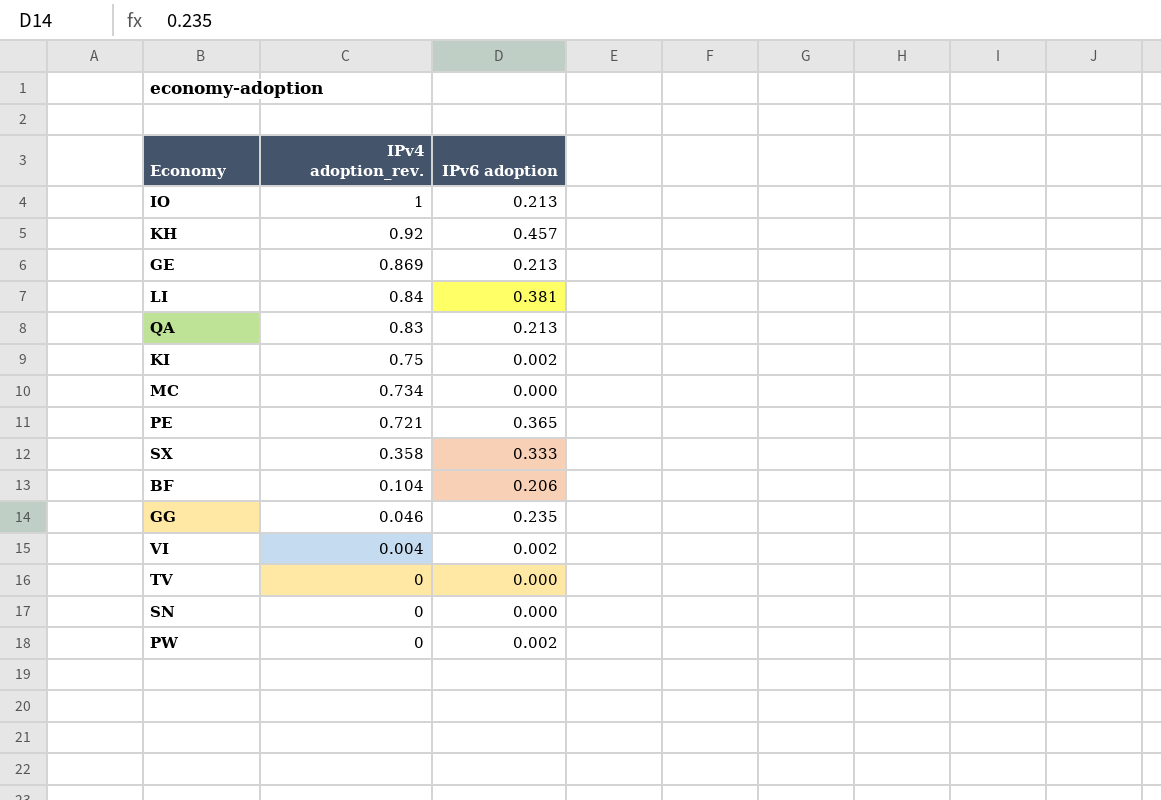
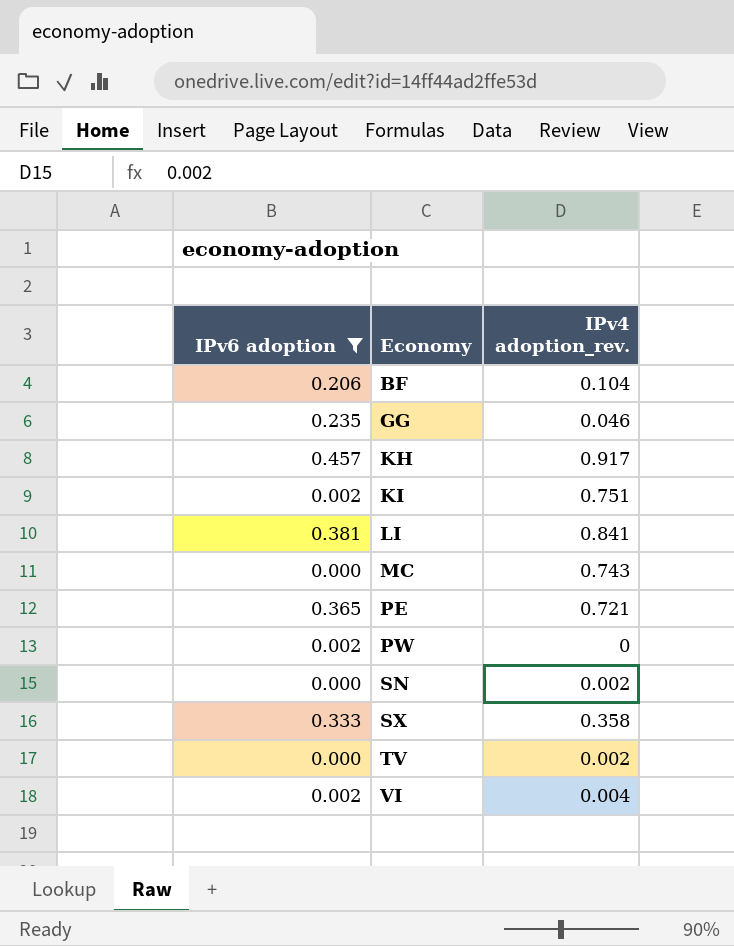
filter: none -> IPv6 adoption != 0.213
row order: IPv4 adoption_rev. descending -> Economy ascending
column IPv6 adoption | position: 3 -> 1
KH | IPv4 adoption_rev.: 0.92 -> 0.917
KI | IPv4 adoption_rev.: 0.75 -> 0.751
LI | IPv4 adoption_rev.: 0.84 -> 0.841
MC | IPv4 adoption_rev.: 0.734 -> 0.743
SN | IPv4 adoption_rev.: 0 -> 0.002
TV | IPv4 adoption_rev.: 0 -> 0.002

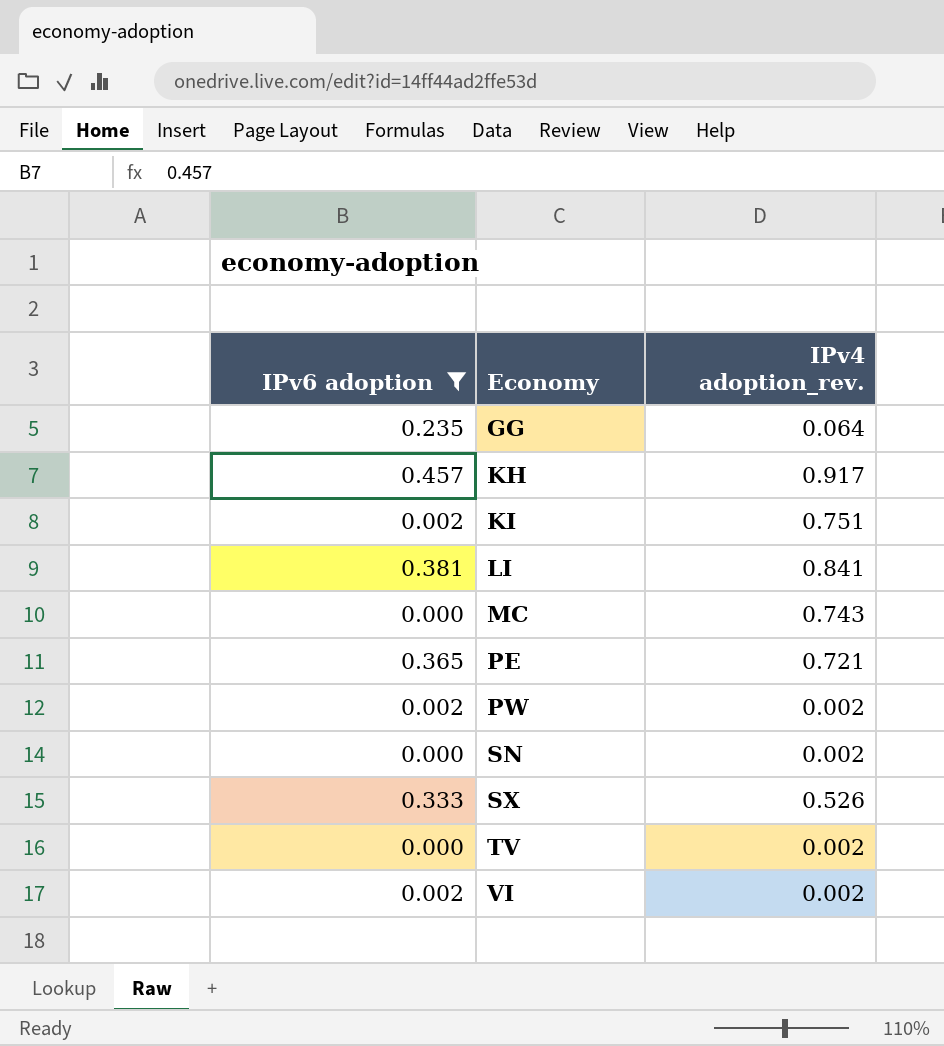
row BF: 0.206 | 0.104 -> none
GG | IPv4 adoption_rev.: 0.046 -> 0.064
PW | IPv4 adoption_rev.: 0 -> 0.002
SX | IPv4 adoption_rev.: 0.358 -> 0.526
VI | IPv4 adoption_rev.: 0.004 -> 0.002

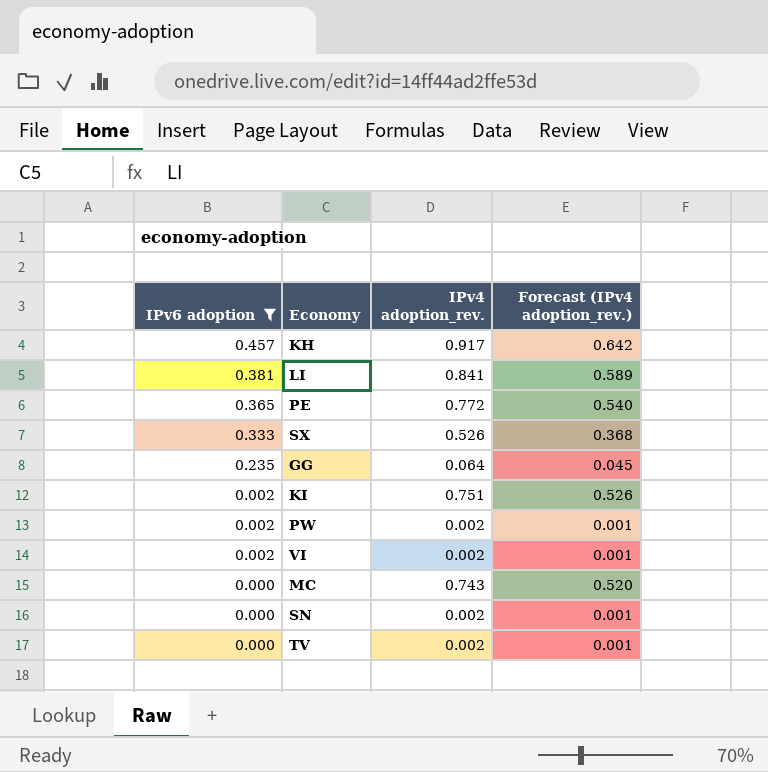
row order: Economy ascending -> IPv6 adoption descending
column Forecast (IPv4 adoption_rev.) | formula: none -> [IPv4 adoption_rev.] * 0.7
PE | IPv4 adoption_rev.: 0.721 -> 0.772

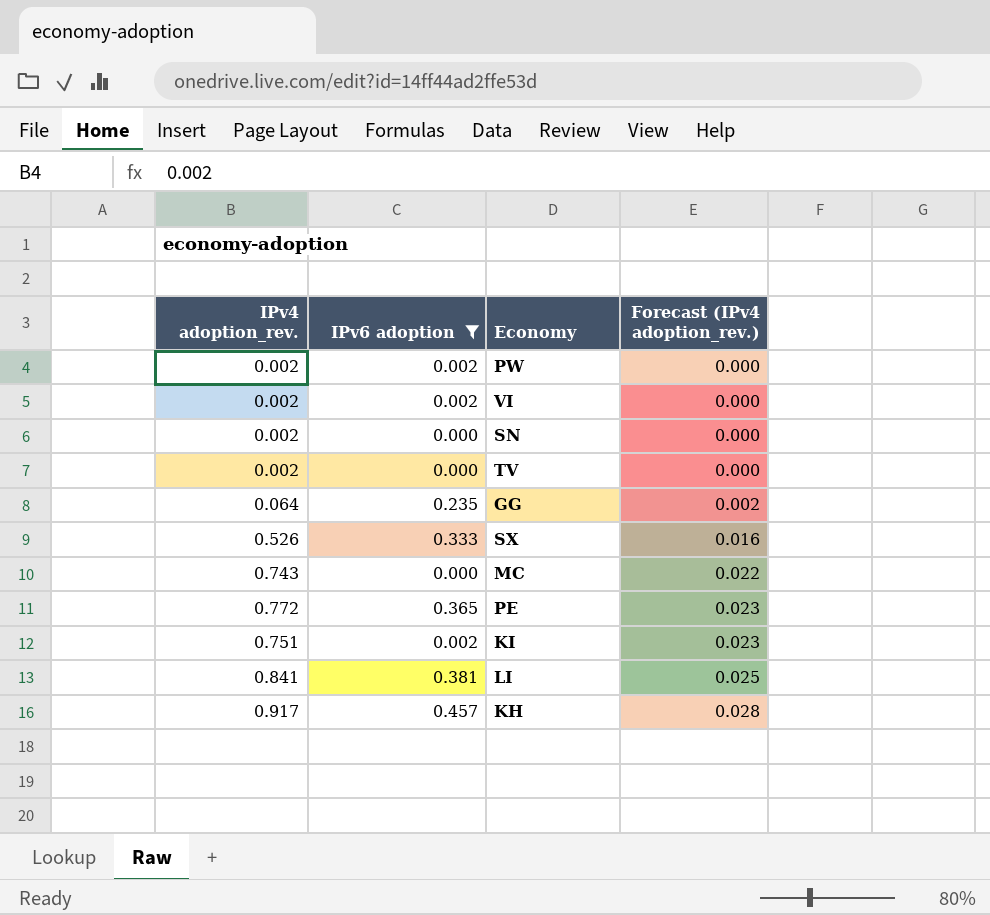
row order: IPv6 adoption descending -> Forecast (IPv4 adoption_rev.) ascending
column IPv4 adoption_rev. | position: 3 -> 1
column Forecast (IPv4 adoption_rev.) | formula: [IPv4 adoption_rev.] * 0.7 -> [IPv4 adoption_rev.] * 0.03

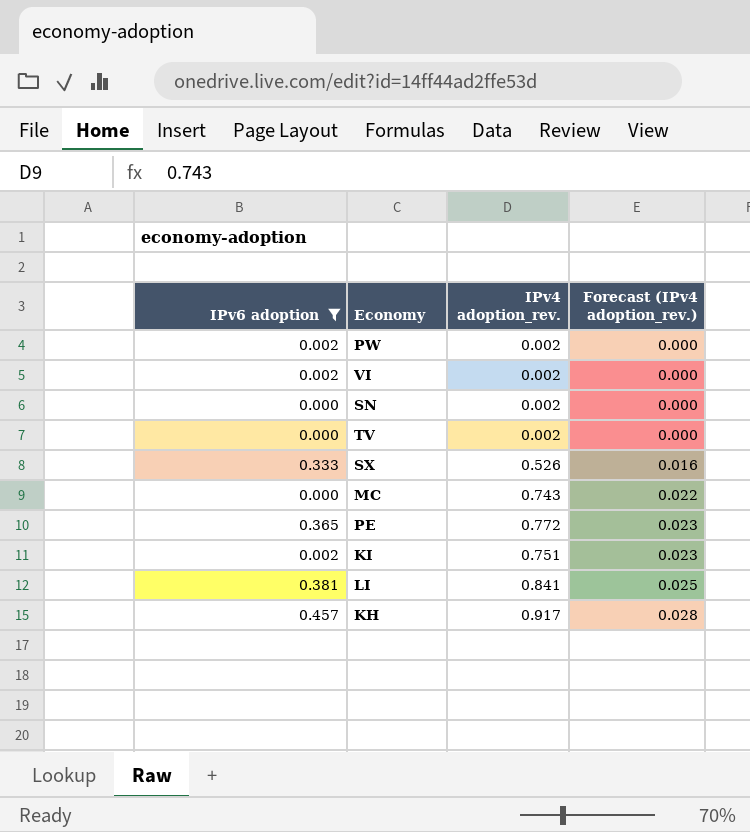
column IPv4 adoption_rev. | position: 1 -> 3
row GG: 0.064 | 0.235 | 0.002 -> none

